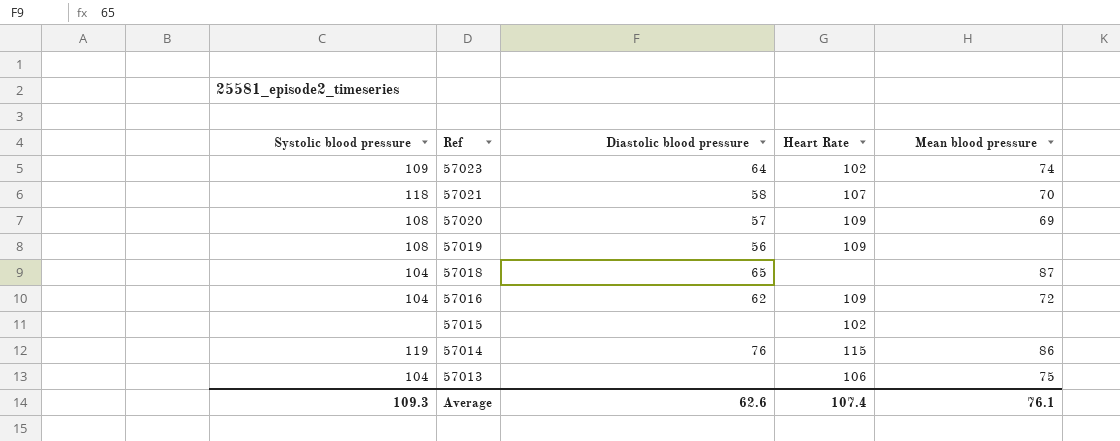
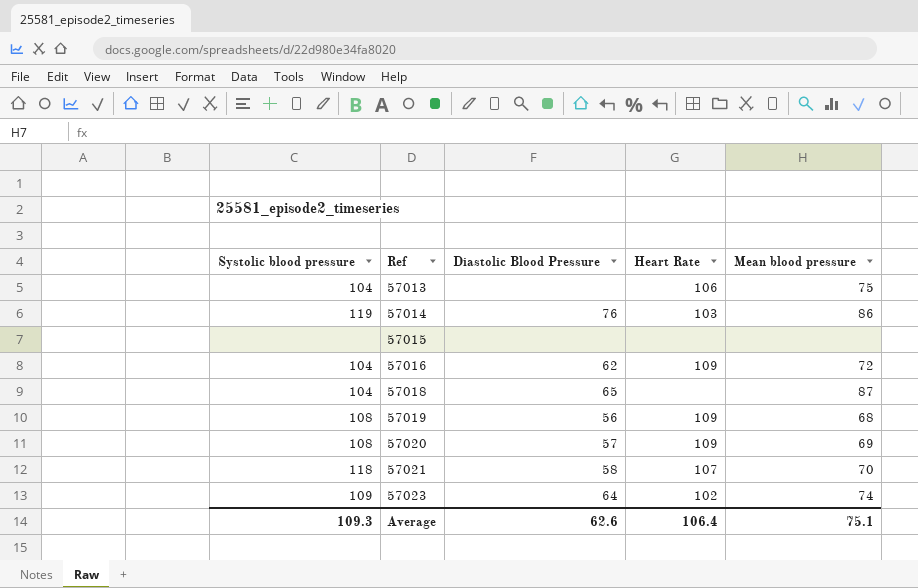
row order: Ref descending -> Ref ascending
column name: Diastolic blood pressure -> Diastolic Blood Pressure
57014 | Heart Rate: 115 -> 103
57015 | Heart Rate: 102 -> none
57019 | Mean blood pressure: none -> 68
Average | Heart Rate: 107.4 -> 106.4
Average | Mean blood pressure: 76.1 -> 75.1

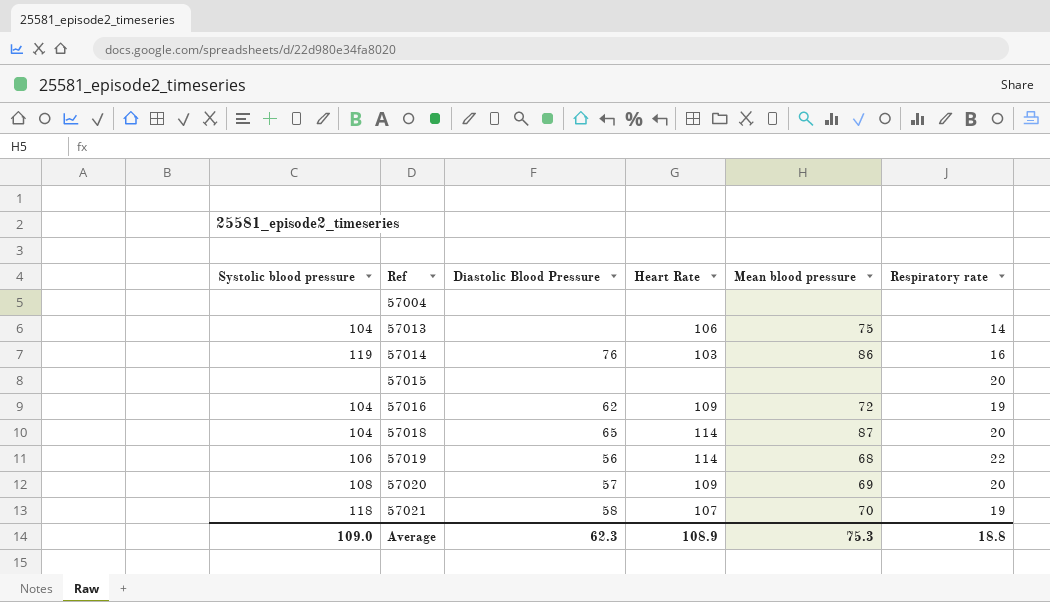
column Respiratory rate | position: none -> 6
row 57023: 109 | 64 | 102 | 74 -> none
row 57004: none -> none | none | none | none | none
57018 | Heart Rate: none -> 114
57019 | Systolic blood pressure: 108 -> 106
57019 | Heart Rate: 109 -> 114
Average | Systolic blood pressure: 109.3 -> 109.0
Average | Diastolic Blood Pressure: 62.6 -> 62.3
Average | Heart Rate: 106.4 -> 108.9
Average | Mean blood pressure: 75.1 -> 75.3

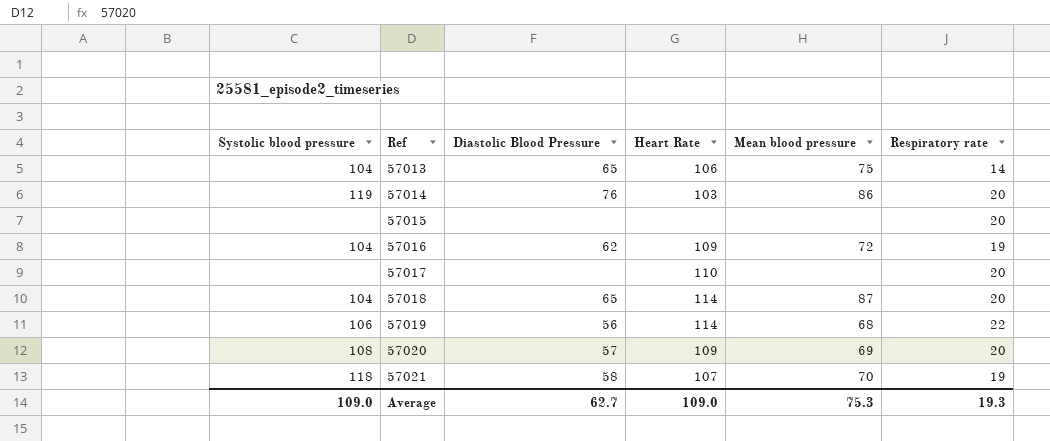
row 57004: none | none | none | none | none -> none
57013 | Diastolic Blood Pressure: none -> 65
57014 | Respiratory rate: 16 -> 20
row 57017: none -> none | none | 110 | none | 20
Average | Diastolic Blood Pressure: 62.3 -> 62.7
Average | Heart Rate: 108.9 -> 109.0
Average | Respiratory rate: 18.8 -> 19.3

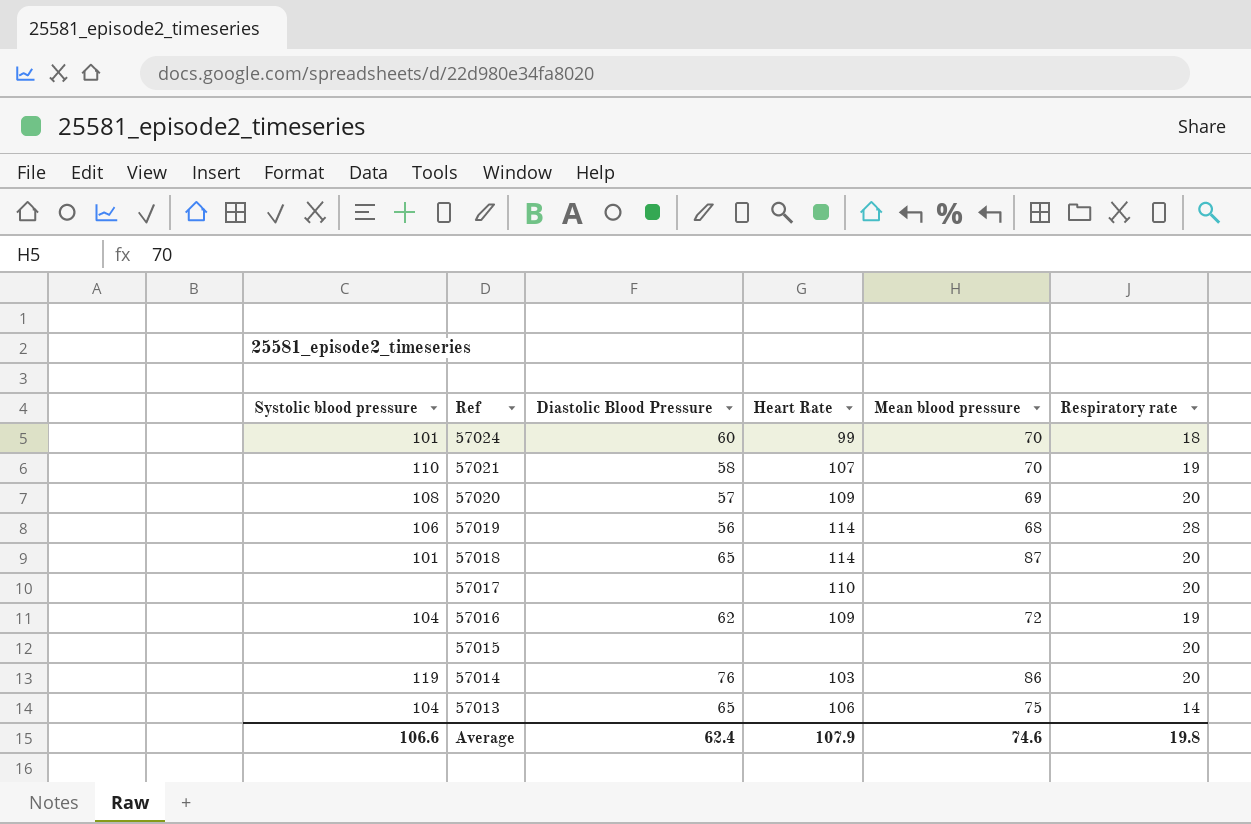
row order: Ref ascending -> Ref descending
row 57024: none -> 101 | 60 | 99 | 70 | 18
57021 | Systolic blood pressure: 118 -> 110
57019 | Respiratory rate: 22 -> 28
57018 | Systolic blood pressure: 104 -> 101
Average | Systolic blood pressure: 109.0 -> 106.6
Average | Diastolic Blood Pressure: 62.7 -> 62.4
Average | Heart Rate: 109.0 -> 107.9
Average | Mean blood pressure: 75.3 -> 74.6
Average | Respiratory rate: 19.3 -> 19.8

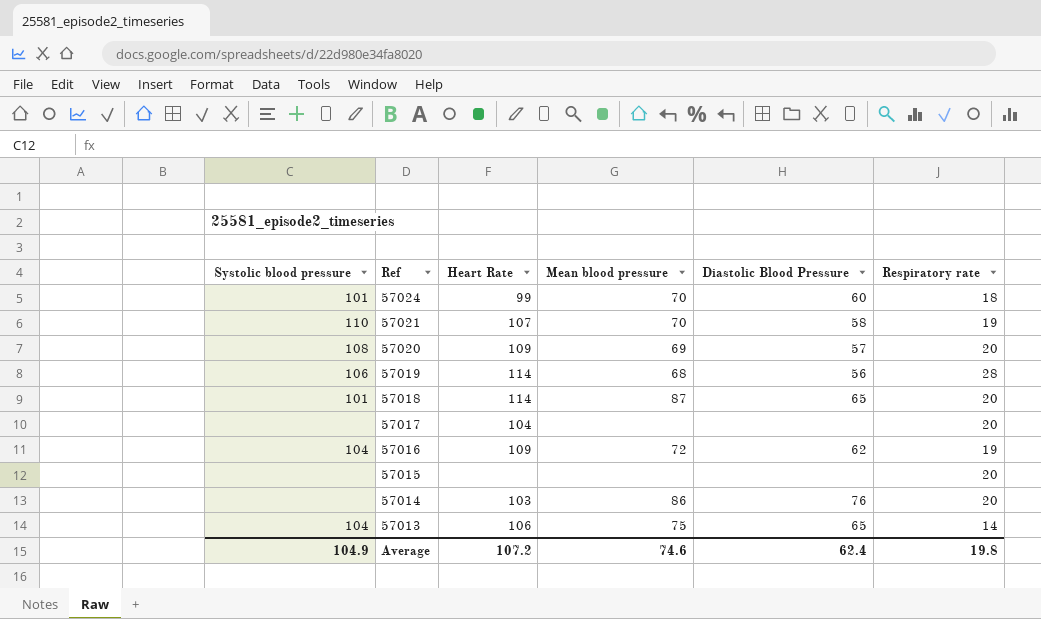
column Diastolic Blood Pressure | position: 3 -> 5
57017 | Heart Rate: 110 -> 104
57014 | Systolic blood pressure: 119 -> none
Average | Systolic blood pressure: 106.6 -> 104.9
Average | Heart Rate: 107.9 -> 107.2

